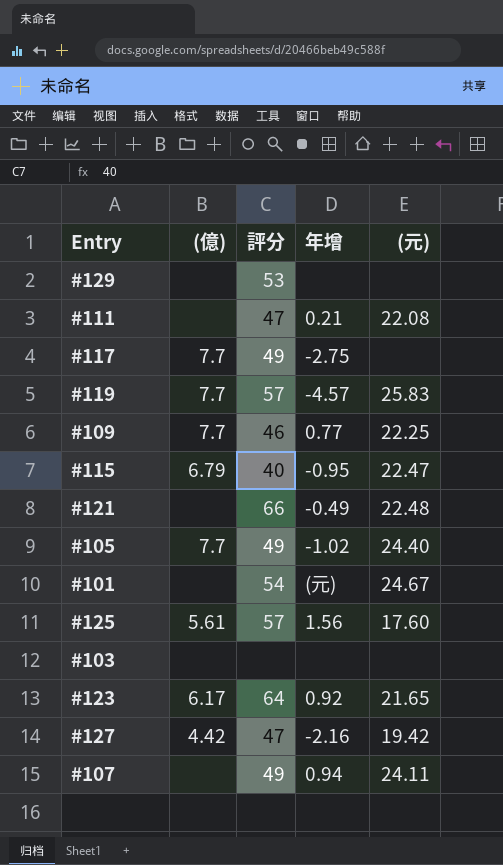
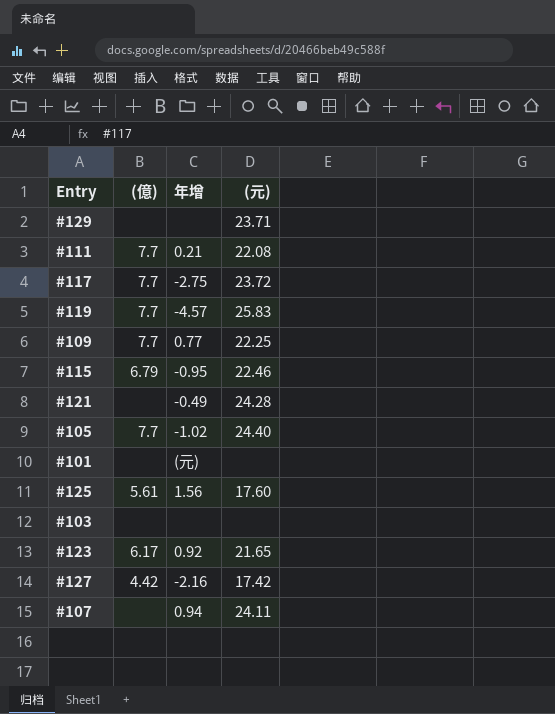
column 評分 | position: 3 -> none
#129 | (元): none -> 23.71
#111 | (億): none -> 7.7
#117 | (元): none -> 23.72
#115 | (元): 22.47 -> 22.46
#121 | (元): 22.48 -> 24.28
#101 | (元): 24.67 -> none
#127 | (元): 19.42 -> 17.42

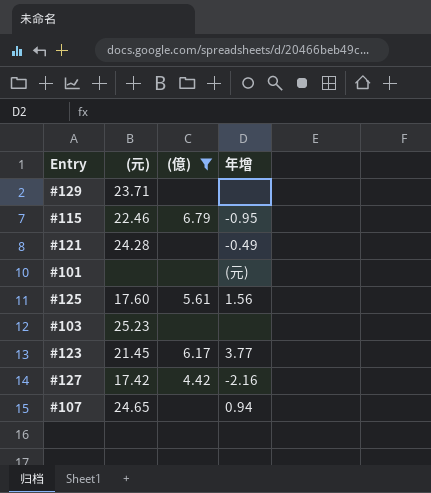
filter: none -> (億) != 7.7
column (元) | position: 4 -> 2
#103 | (元): none -> 25.23
#123 | (元): 21.65 -> 21.45
#123 | 年增: 0.92 -> 3.77
#107 | (元): 24.11 -> 24.65

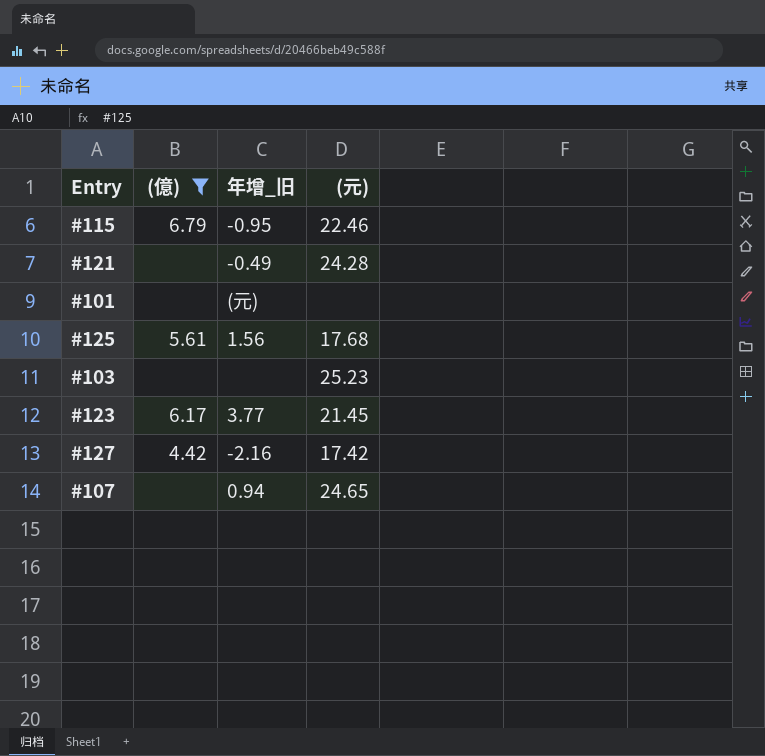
column name: 年增 -> 年增_旧
column (元) | position: 2 -> 4
row #129: 23.71 | none | none -> none
#125 | (元): 17.60 -> 17.68

